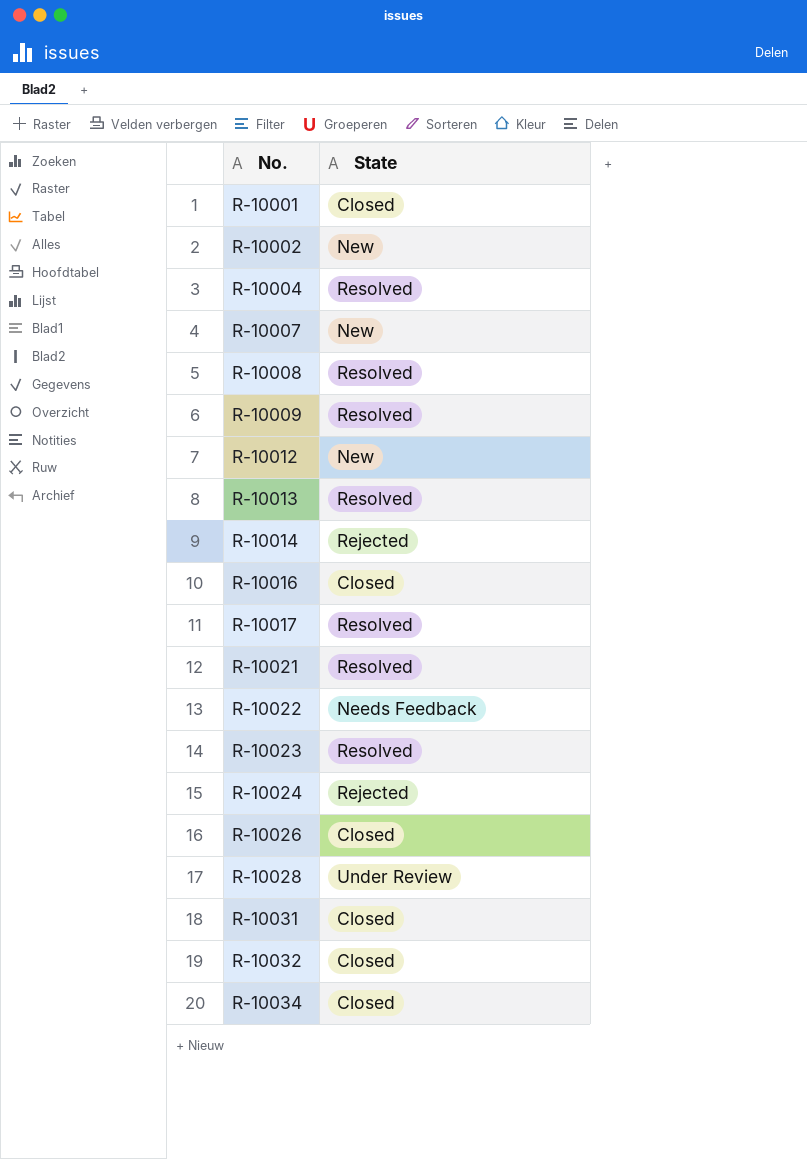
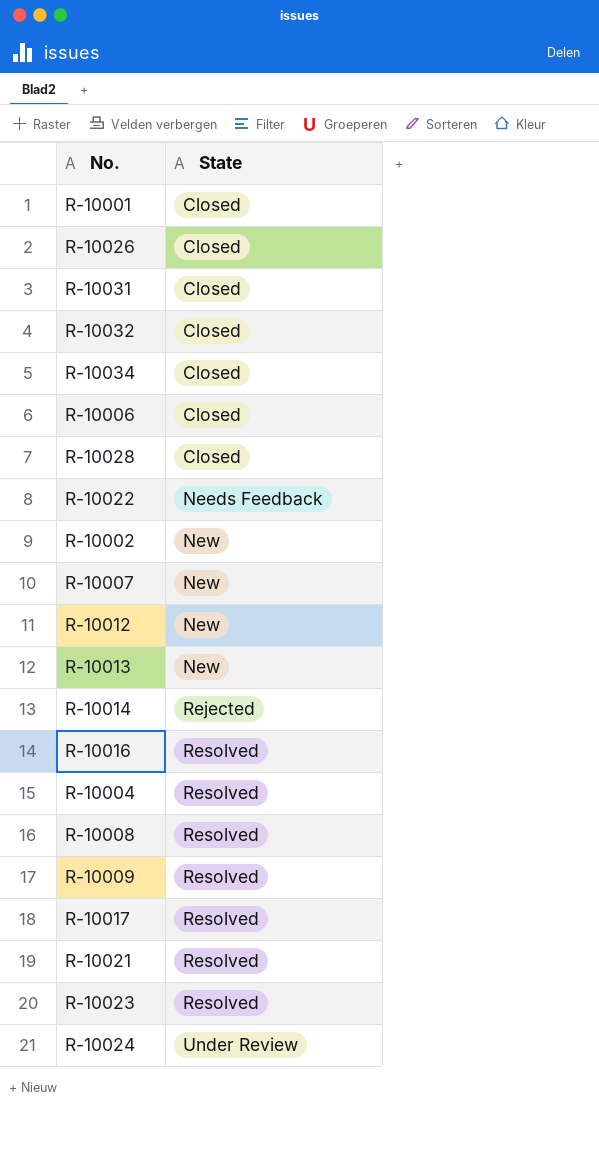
row order: No. ascending -> State ascending
row R-10006: none -> Closed
R-10028 | State: Under Review -> Closed
R-10013 | State: Resolved -> New
R-10016 | State: Closed -> Resolved
R-10024 | State: Rejected -> Under Review

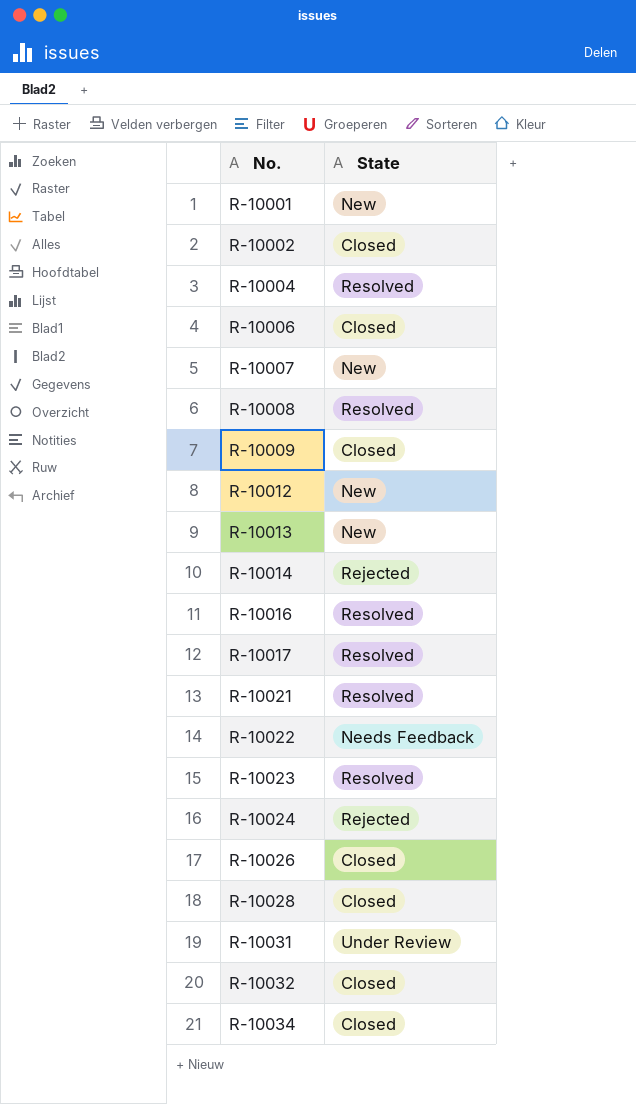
row order: State ascending -> No. ascending
R-10001 | State: Closed -> New
R-10002 | State: New -> Closed
R-10009 | State: Resolved -> Closed
R-10024 | State: Under Review -> Rejected
R-10031 | State: Closed -> Under Review

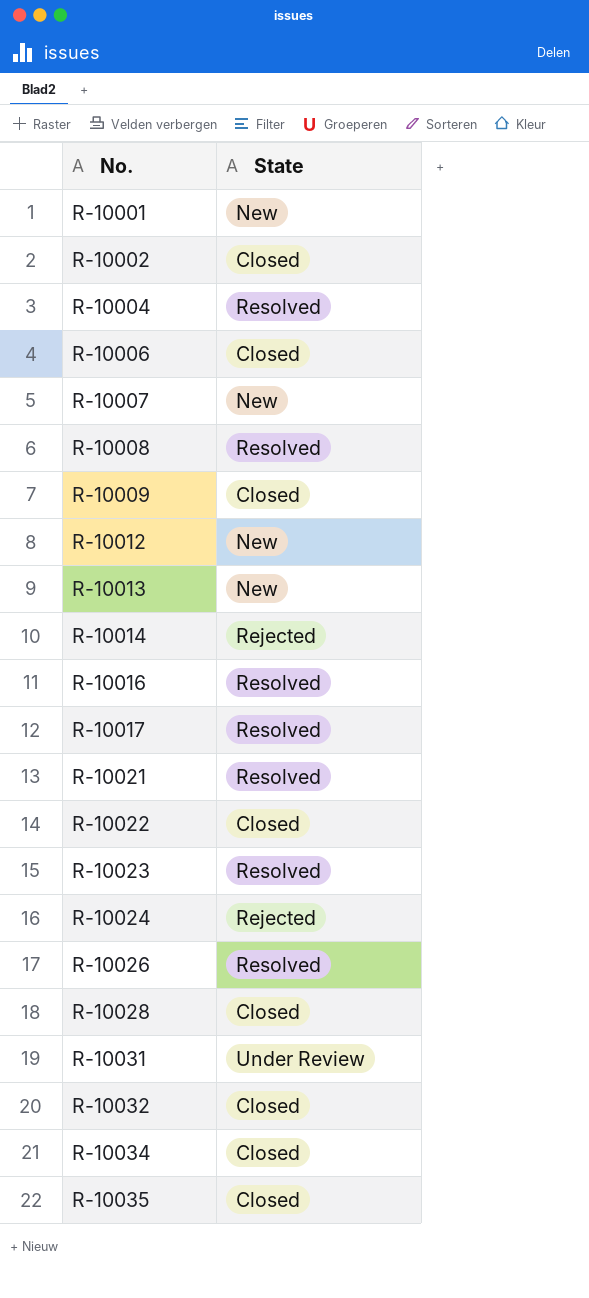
R-10022 | State: Needs Feedback -> Closed
R-10026 | State: Closed -> Resolved
row R-10035: none -> Closed

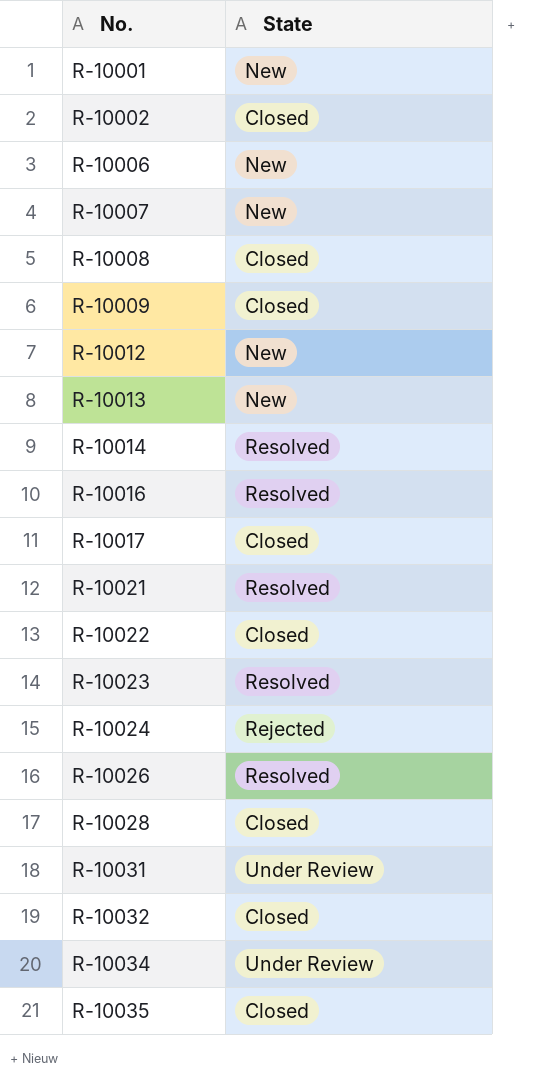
row R-10004: Resolved -> none
R-10006 | State: Closed -> New
R-10008 | State: Resolved -> Closed
R-10014 | State: Rejected -> Resolved
R-10017 | State: Resolved -> Closed
R-10034 | State: Closed -> Under Review

